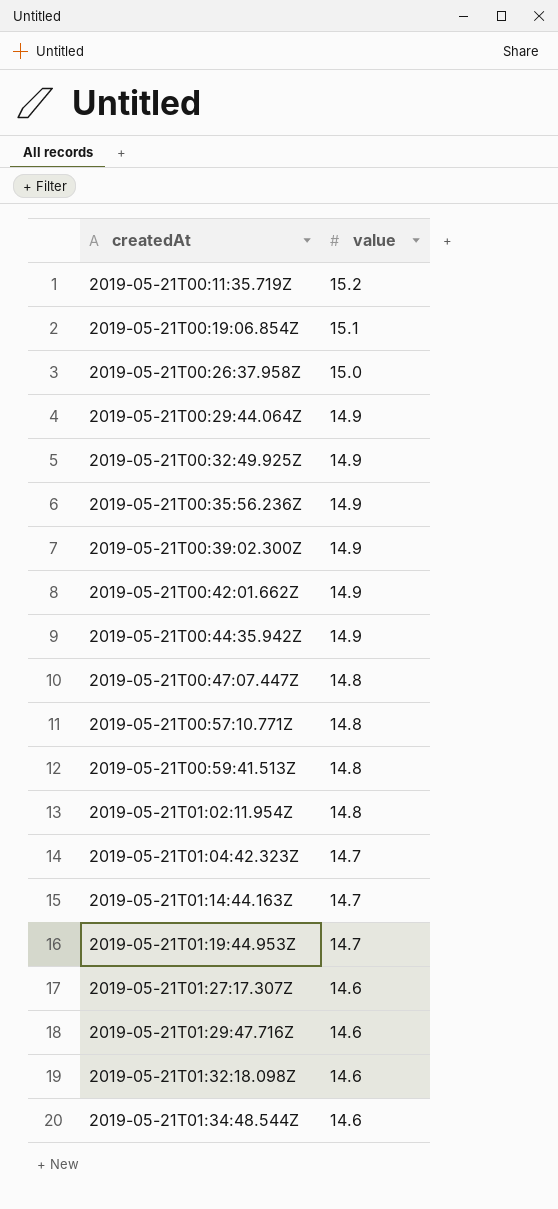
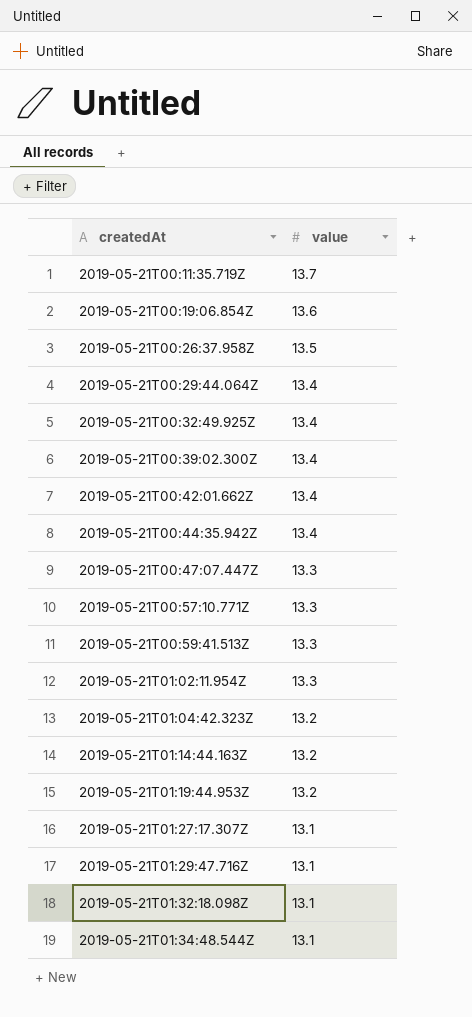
row 2019-05-21T00:35:56.236Z: 14.9 -> none
2019-05-21T00:11:35.719Z | value: 15.2 -> 13.7
2019-05-21T00:19:06.854Z | value: 15.1 -> 13.6
2019-05-21T00:26:37.958Z | value: 15.0 -> 13.5
2019-05-21T00:29:44.064Z | value: 14.9 -> 13.4
2019-05-21T00:32:49.925Z | value: 14.9 -> 13.4
2019-05-21T00:39:02.300Z | value: 14.9 -> 13.4
2019-05-21T00:42:01.662Z | value: 14.9 -> 13.4
2019-05-21T00:44:35.942Z | value: 14.9 -> 13.4
2019-05-21T00:47:07.447Z | value: 14.8 -> 13.3
2019-05-21T00:57:10.771Z | value: 14.8 -> 13.3
2019-05-21T00:59:41.513Z | value: 14.8 -> 13.3
2019-05-21T01:02:11.954Z | value: 14.8 -> 13.3
2019-05-21T01:04:42.323Z | value: 14.7 -> 13.2
2019-05-21T01:14:44.163Z | value: 14.7 -> 13.2
2019-05-21T01:19:44.953Z | value: 14.7 -> 13.2
2019-05-21T01:27:17.307Z | value: 14.6 -> 13.1
2019-05-21T01:29:47.716Z | value: 14.6 -> 13.1
2019-05-21T01:32:18.098Z | value: 14.6 -> 13.1
2019-05-21T01:34:48.544Z | value: 14.6 -> 13.1

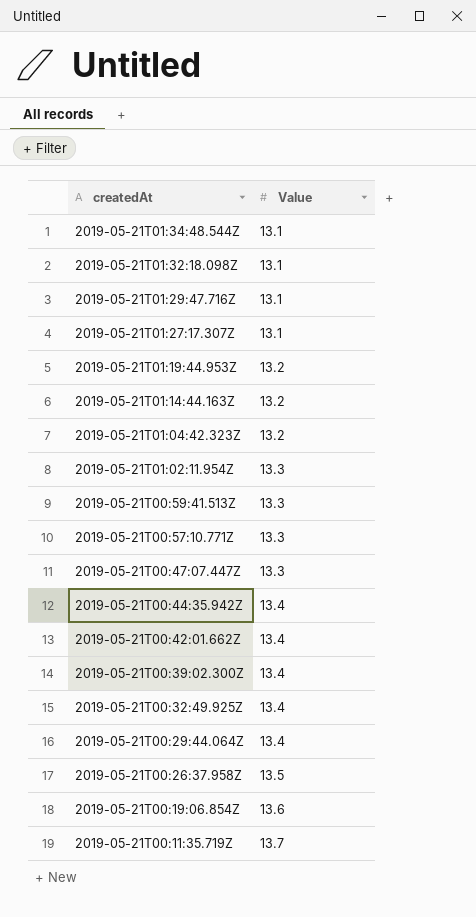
row order: createdAt ascending -> createdAt descending
column name: value -> Value

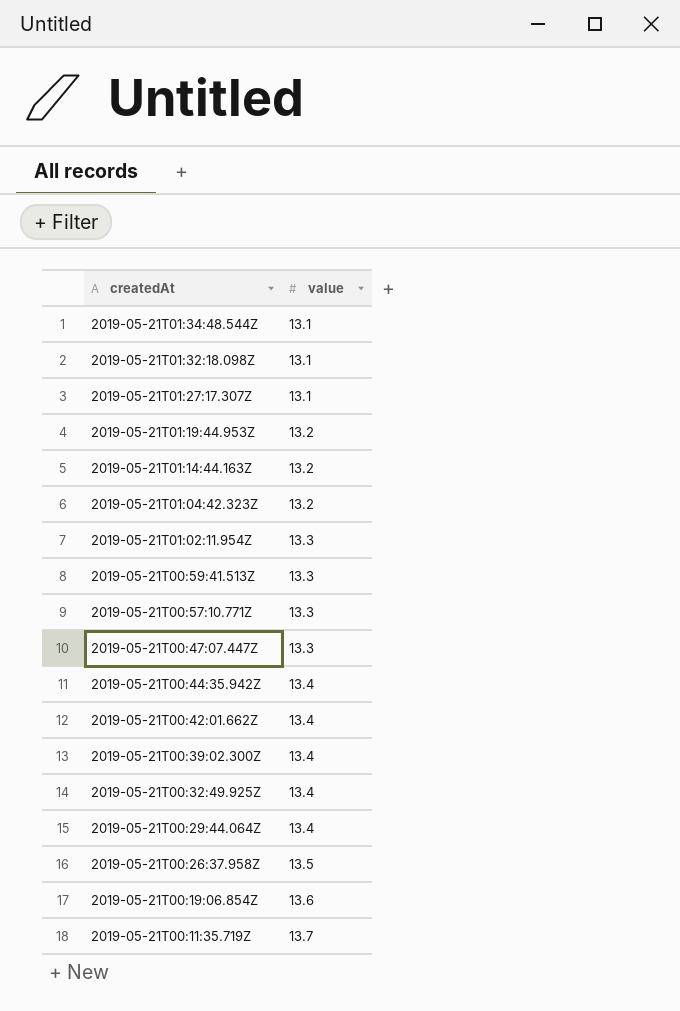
column name: Value -> value
row 2019-05-21T01:29:47.716Z: 13.1 -> none

